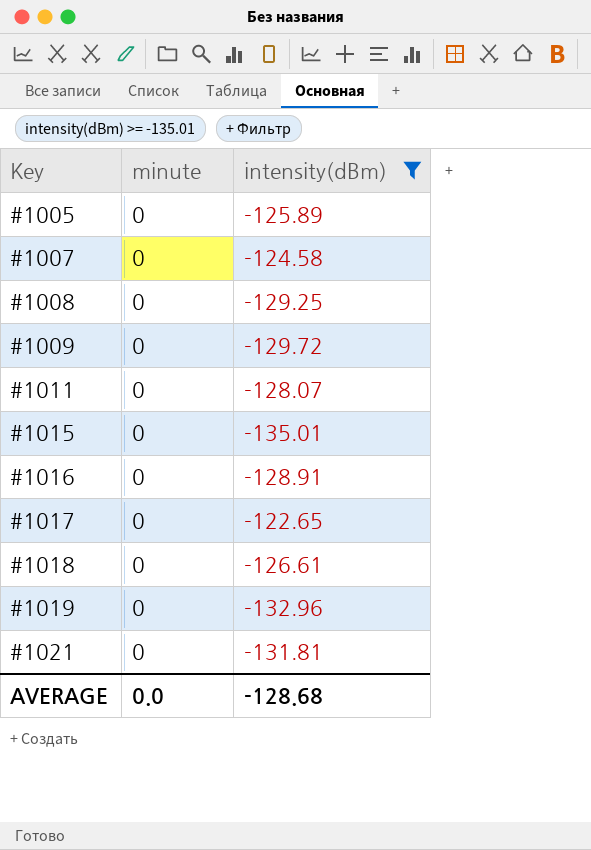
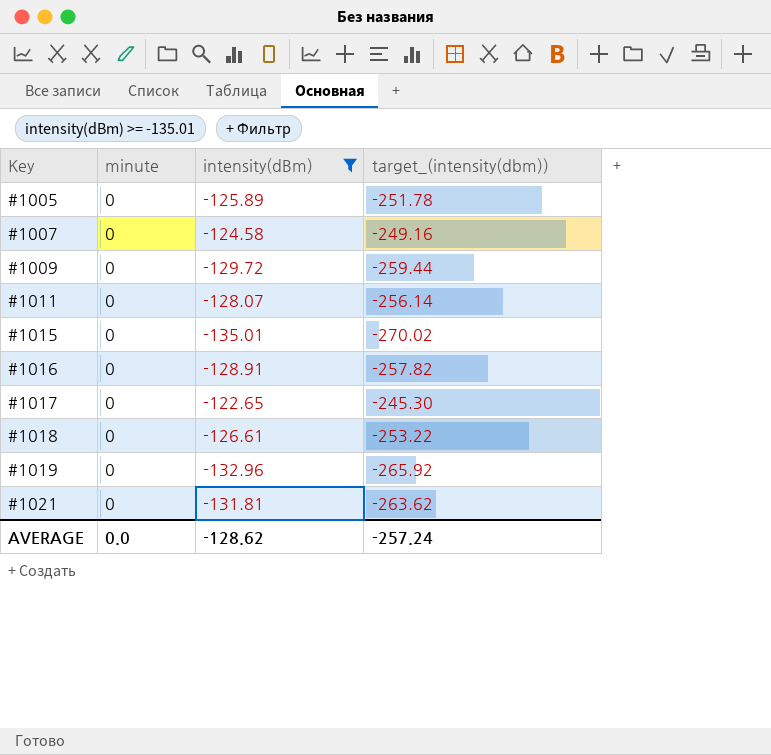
column target_(intensity(dbm)) | formula: none -> [intensity(dBm)] * 2
row #1008: 0 | -129.25 -> none
AVERAGE | intensity(dBm): -128.68 -> -128.62

